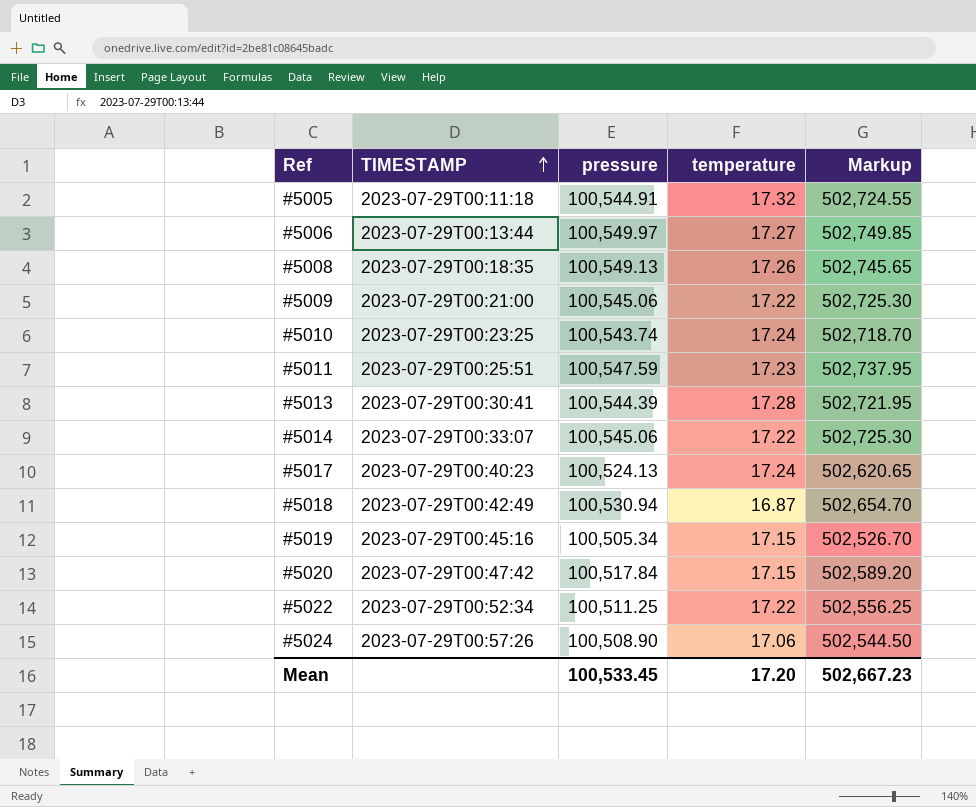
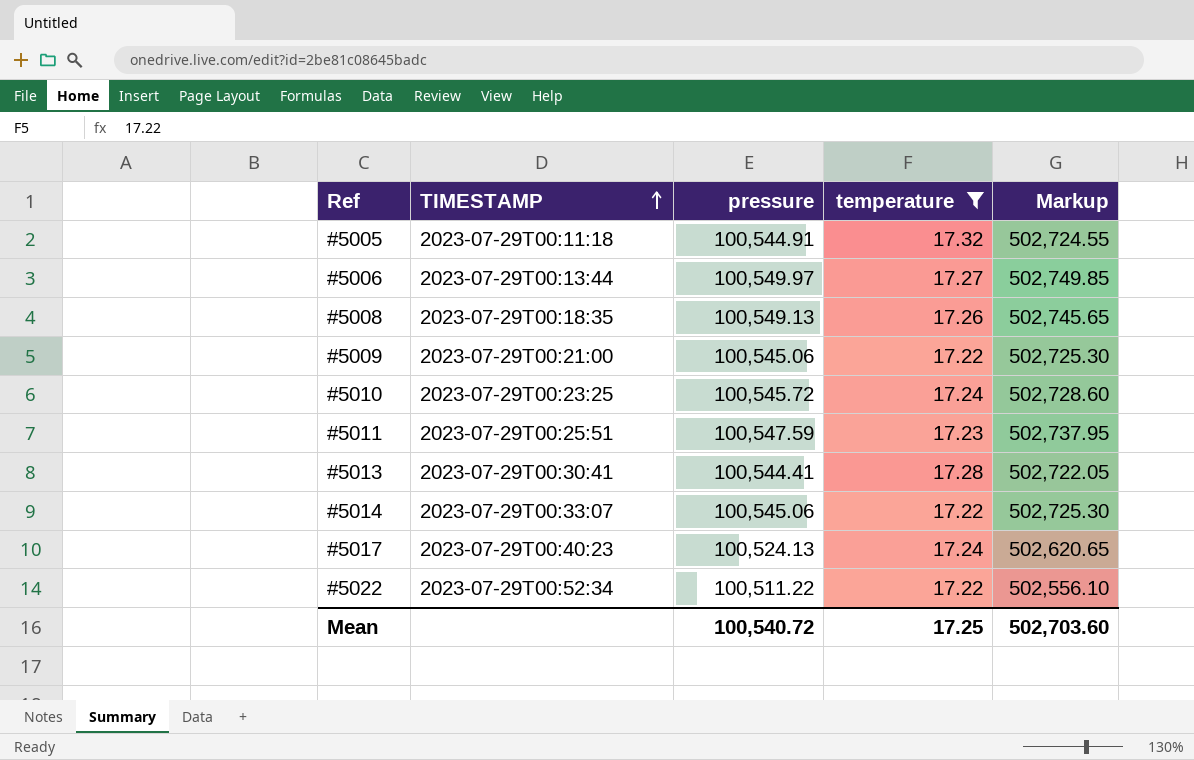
filter: none -> temperature >= 17.22
#5010 | pressure: 100,543.74 -> 100,545.72
#5010 | Markup: 502,718.70 -> 502,728.60
#5013 | pressure: 100,544.39 -> 100,544.41
#5013 | Markup: 502,721.95 -> 502,722.05
#5022 | pressure: 100,511.25 -> 100,511.22
#5022 | Markup: 502,556.25 -> 502,556.10
Mean | pressure: 100,533.45 -> 100,540.72
Mean | temperature: 17.20 -> 17.25
Mean | Markup: 502,667.23 -> 502,703.60

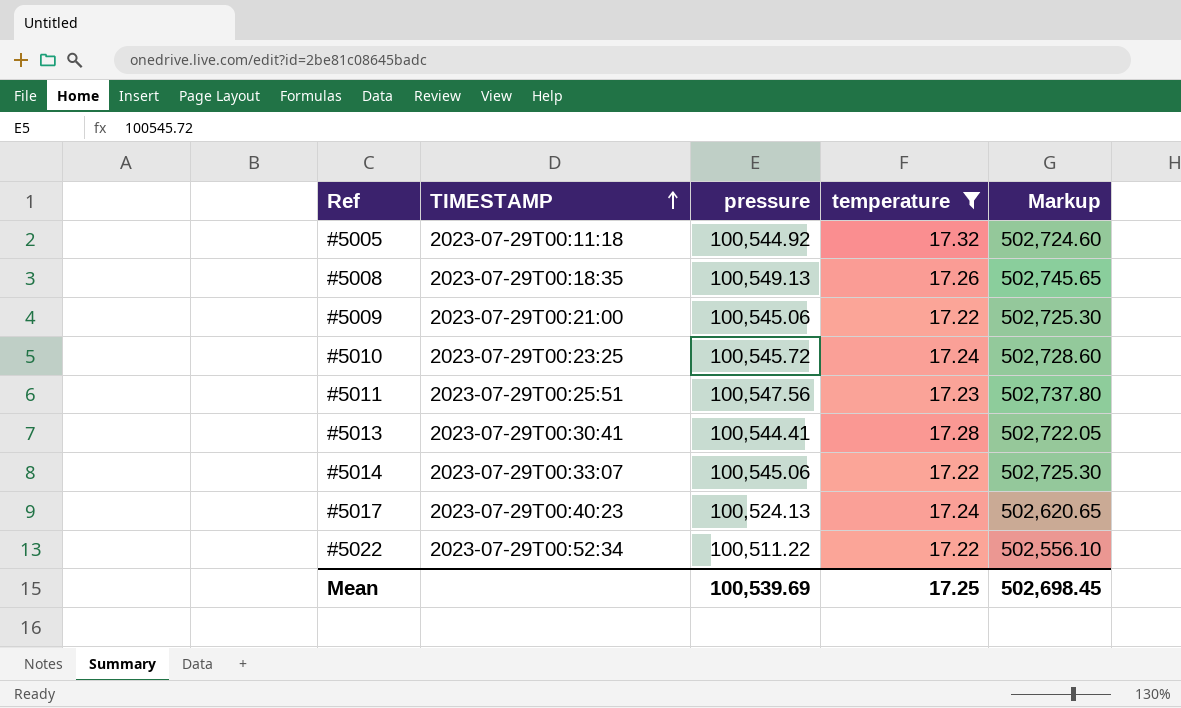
row #5006: 2023-07-29T00:13:44 | 100,549.97 | 17.27 | 502,749.85 -> none
#5005 | pressure: 100,544.91 -> 100,544.92
#5005 | Markup: 502,724.55 -> 502,724.60
#5011 | pressure: 100,547.59 -> 100,547.56
#5011 | Markup: 502,737.95 -> 502,737.80
Mean | pressure: 100,540.72 -> 100,539.69
Mean | Markup: 502,703.60 -> 502,698.45

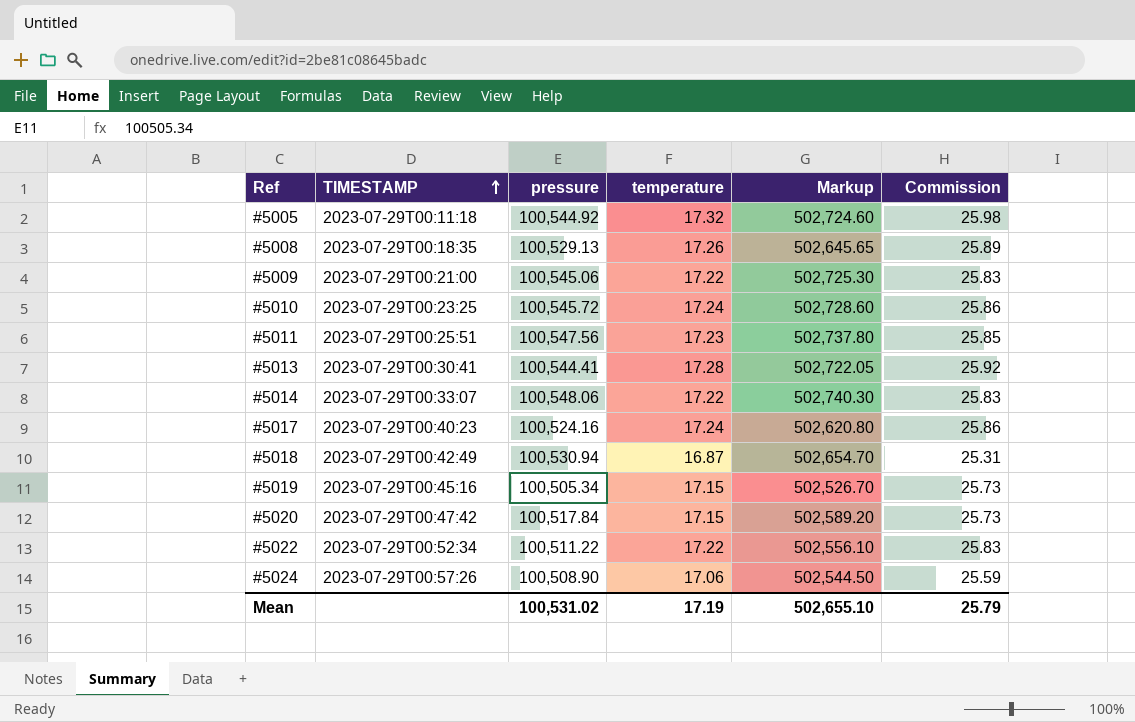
filter: temperature >= 17.22 -> none
column Commission | formula: none -> [temperature] * 1.5
#5008 | pressure: 100,549.13 -> 100,529.13
#5008 | Markup: 502,745.65 -> 502,645.65
#5014 | pressure: 100,545.06 -> 100,548.06
#5014 | Markup: 502,725.30 -> 502,740.30
#5017 | pressure: 100,524.13 -> 100,524.16
#5017 | Markup: 502,620.65 -> 502,620.80
Mean | pressure: 100,539.69 -> 100,531.02
Mean | temperature: 17.25 -> 17.19
Mean | Markup: 502,698.45 -> 502,655.10

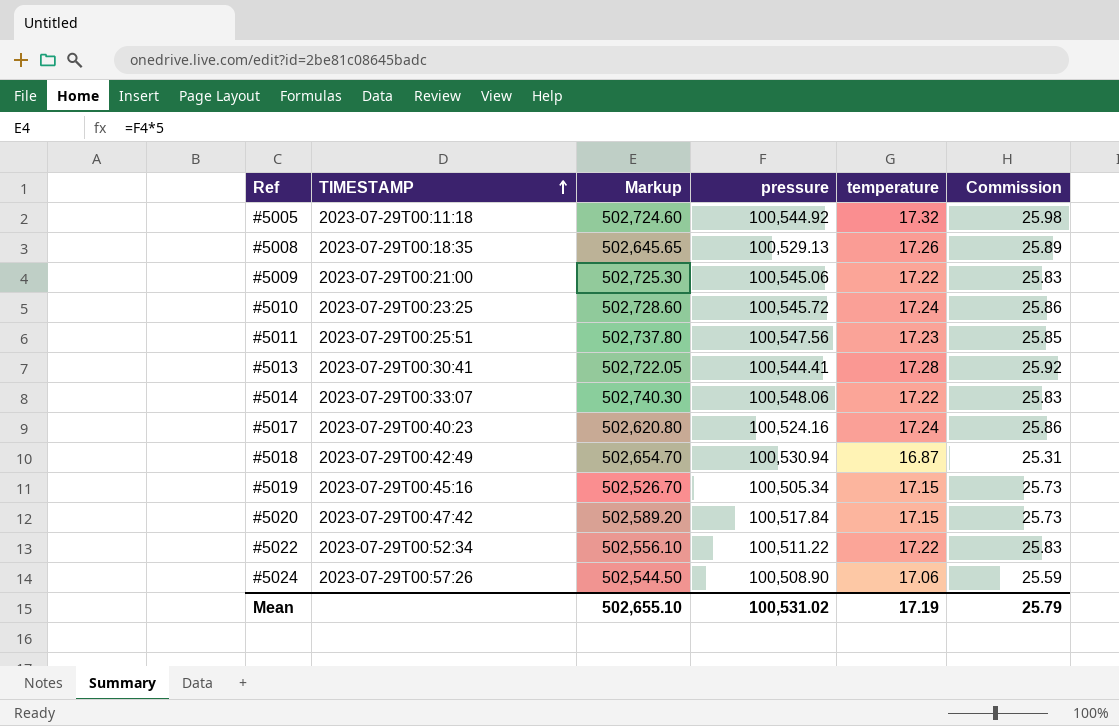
column Markup | position: 5 -> 3

